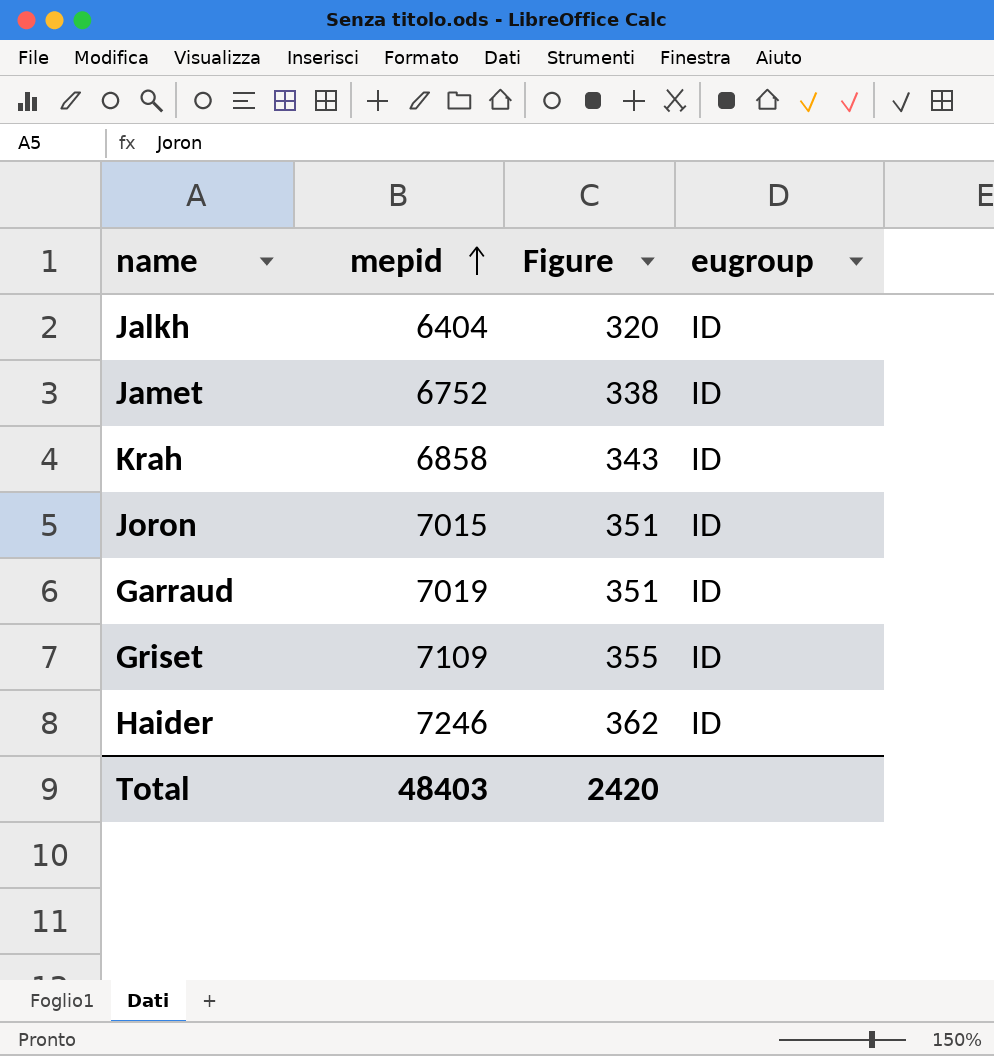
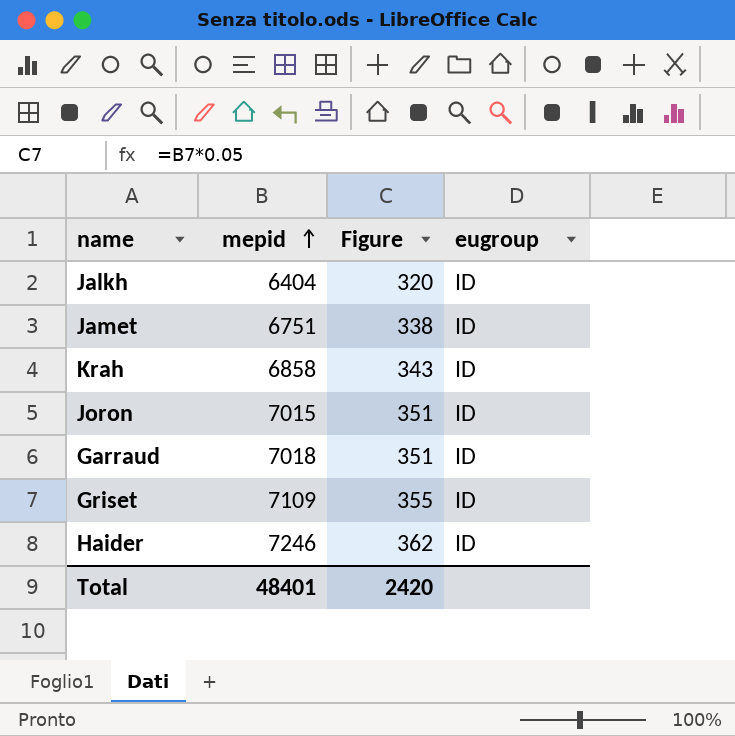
Jamet | mepid: 6752 -> 6751
Garraud | mepid: 7019 -> 7018
Total | mepid: 48403 -> 48401

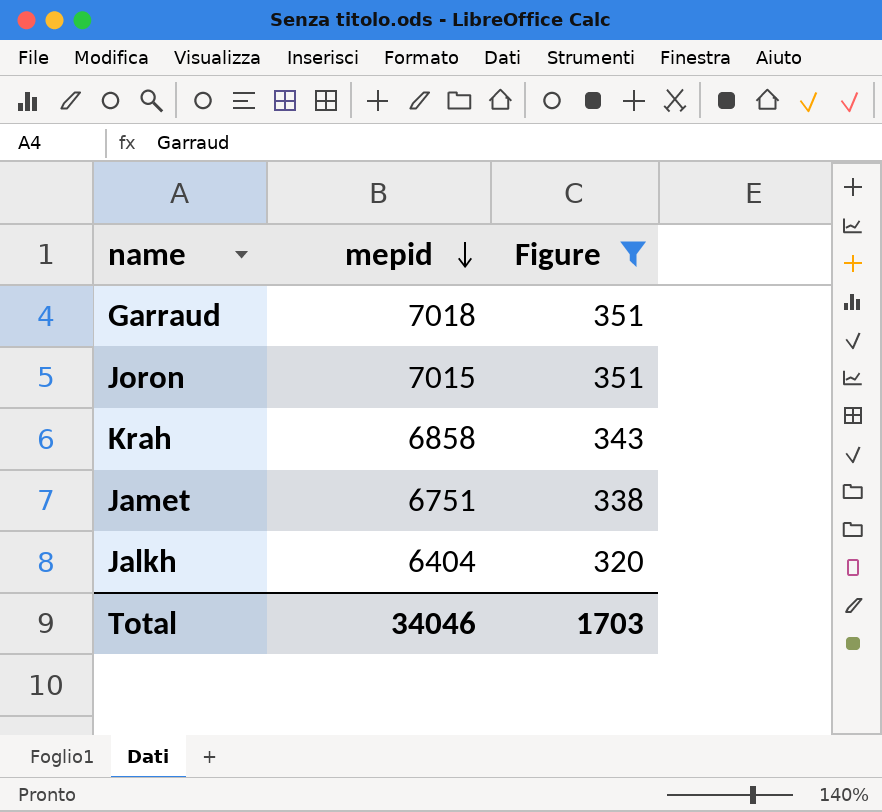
filter: none -> Figure <= 351
row order: mepid ascending -> mepid descending
column eugroup | position: 4 -> none
Total | mepid: 48401 -> 34046
Total | Figure: 2420 -> 1703

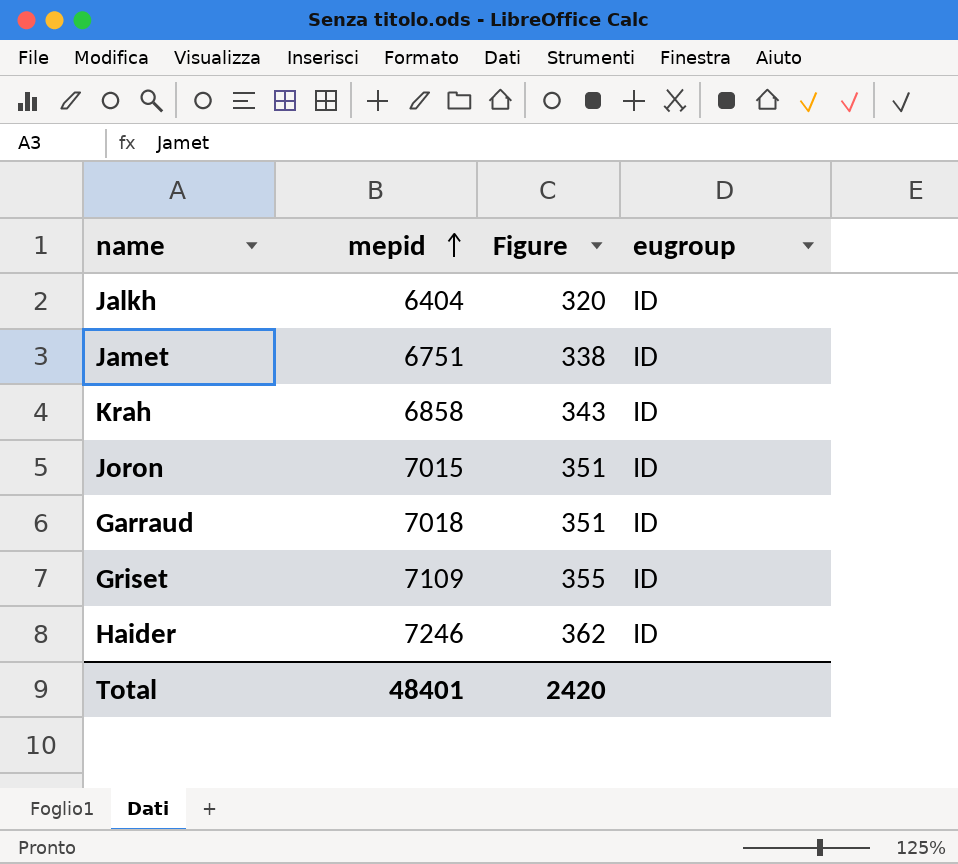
filter: Figure <= 351 -> none
row order: mepid descending -> mepid ascending
column eugroup | position: none -> 4
Total | mepid: 34046 -> 48401
Total | Figure: 1703 -> 2420

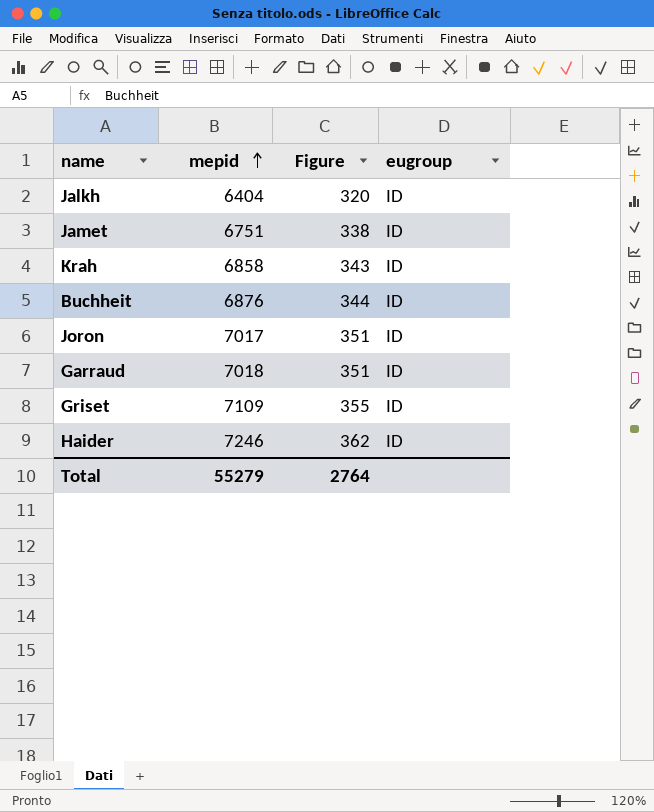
row Buchheit: none -> 6876 | 344 | ID
Joron | mepid: 7015 -> 7017
Total | mepid: 48401 -> 55279
Total | Figure: 2420 -> 2764

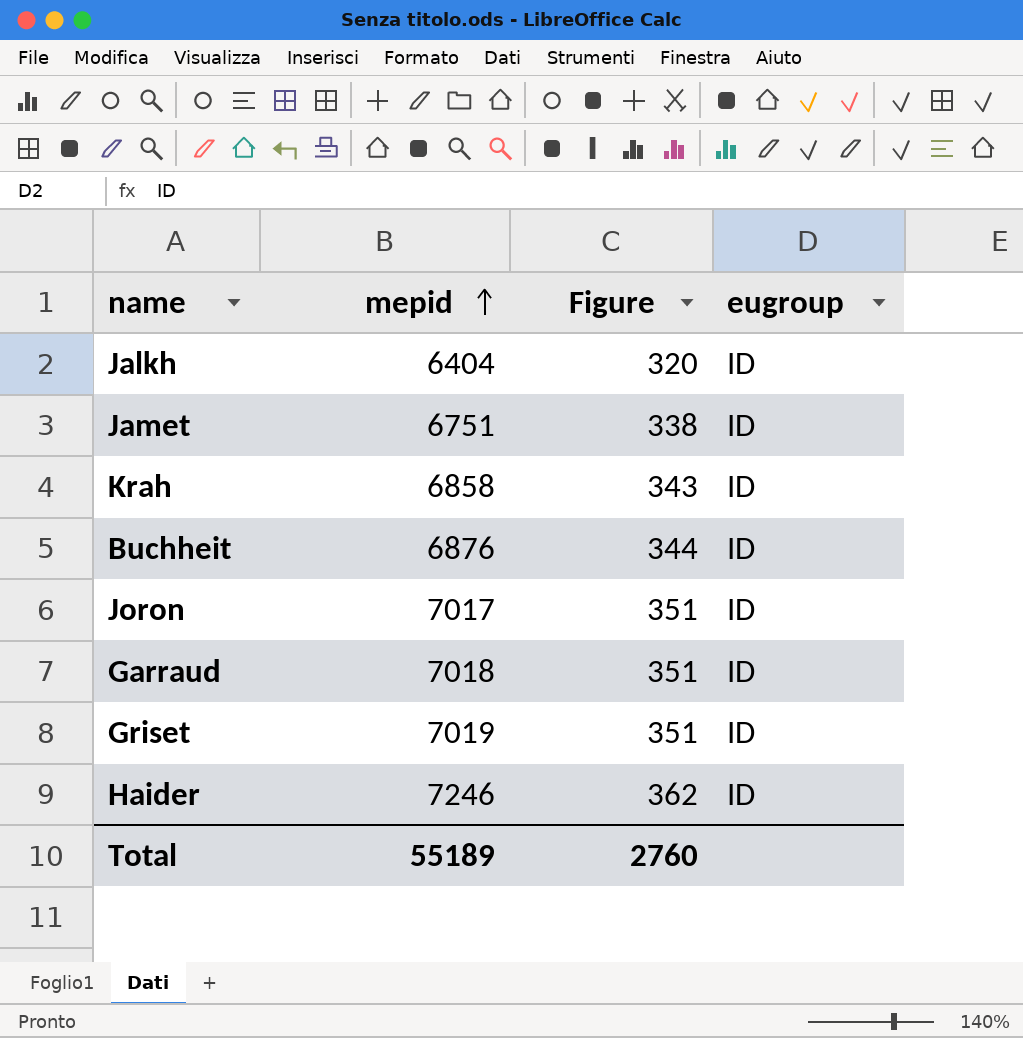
Griset | mepid: 7109 -> 7019
Griset | Figure: 355 -> 351
Total | mepid: 55279 -> 55189
Total | Figure: 2764 -> 2760

